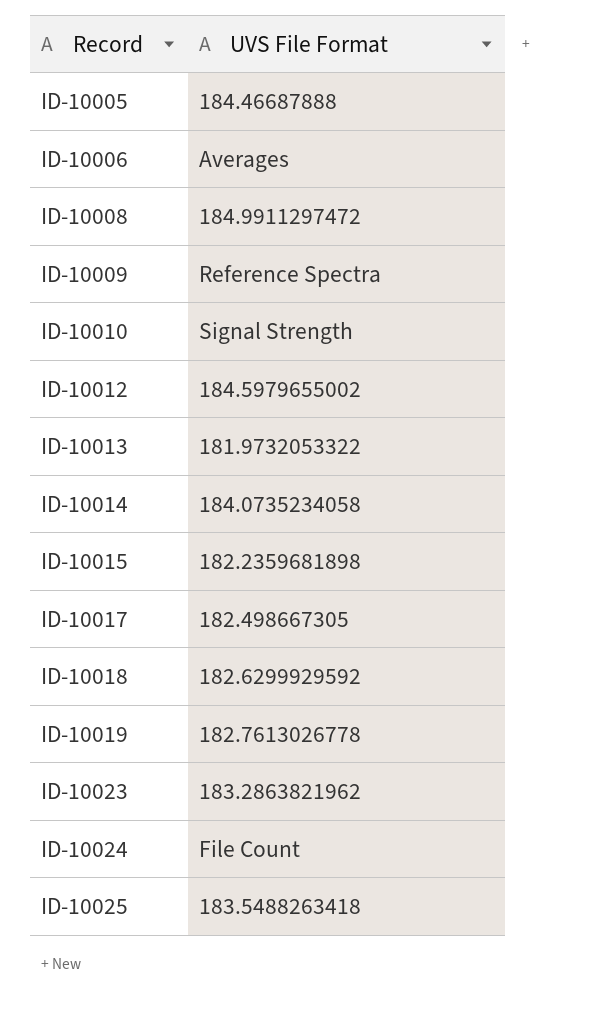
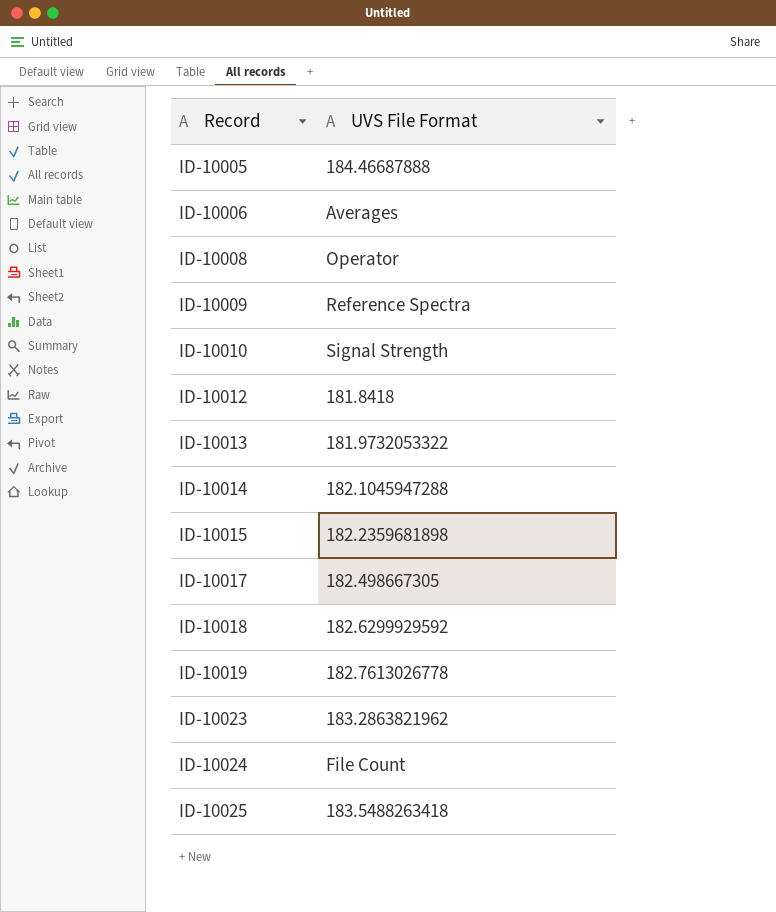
ID-10008 | UVS File Format: 184.9911297472 -> Operator
ID-10012 | UVS File Format: 184.5979655002 -> 181.8418
ID-10014 | UVS File Format: 184.0735234058 -> 182.1045947288

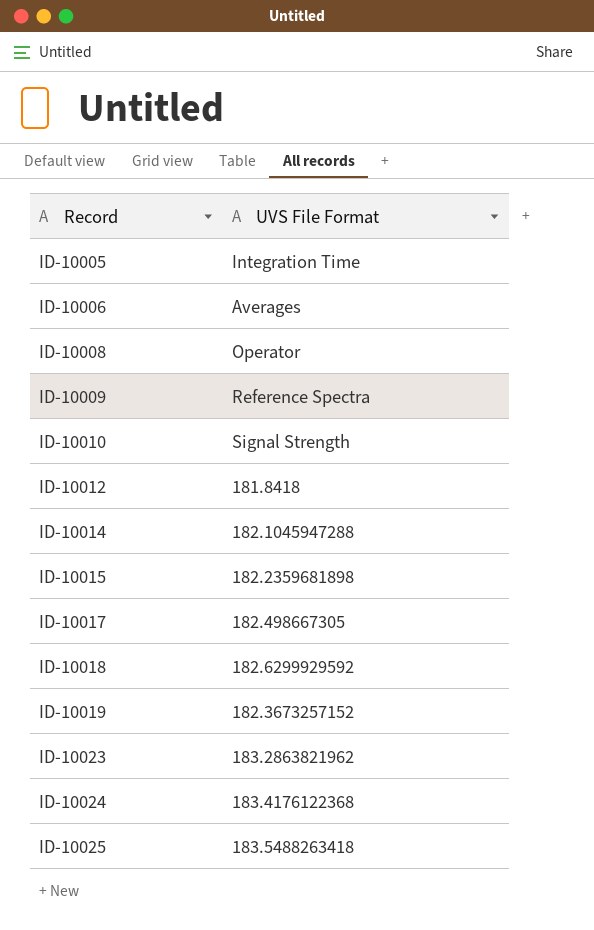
row ID-10013: 181.9732053322 -> none
ID-10005 | UVS File Format: 184.46687888 -> Integration Time
ID-10019 | UVS File Format: 182.7613026778 -> 182.3673257152
ID-10024 | UVS File Format: File Count -> 183.4176122368

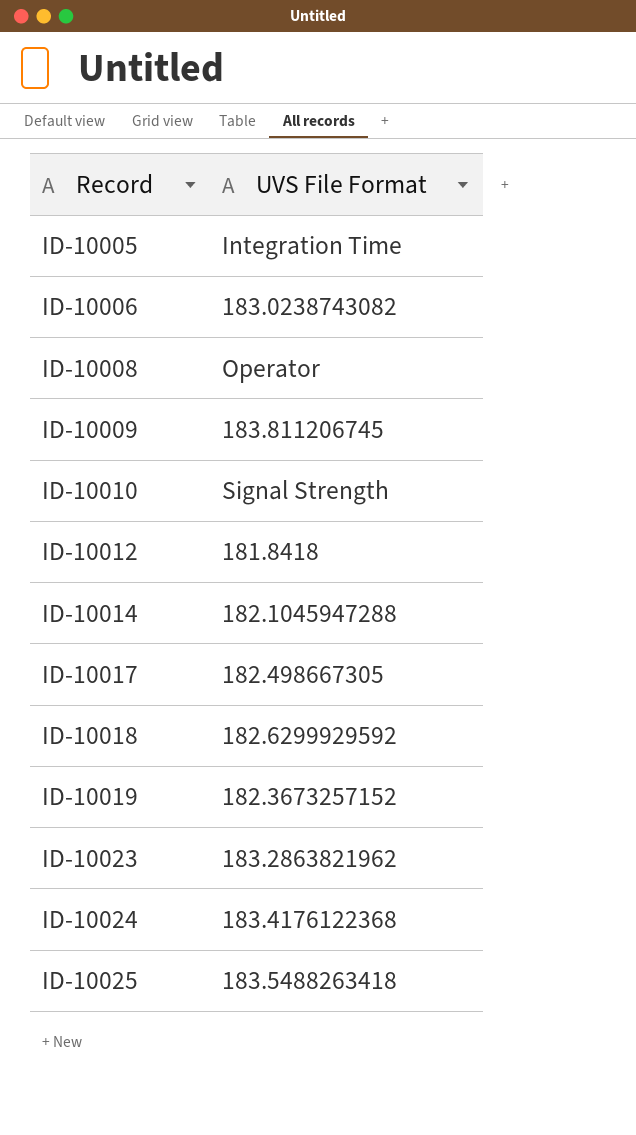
row ID-10015: 182.2359681898 -> none
ID-10006 | UVS File Format: Averages -> 183.0238743082
ID-10009 | UVS File Format: Reference Spectra -> 183.811206745

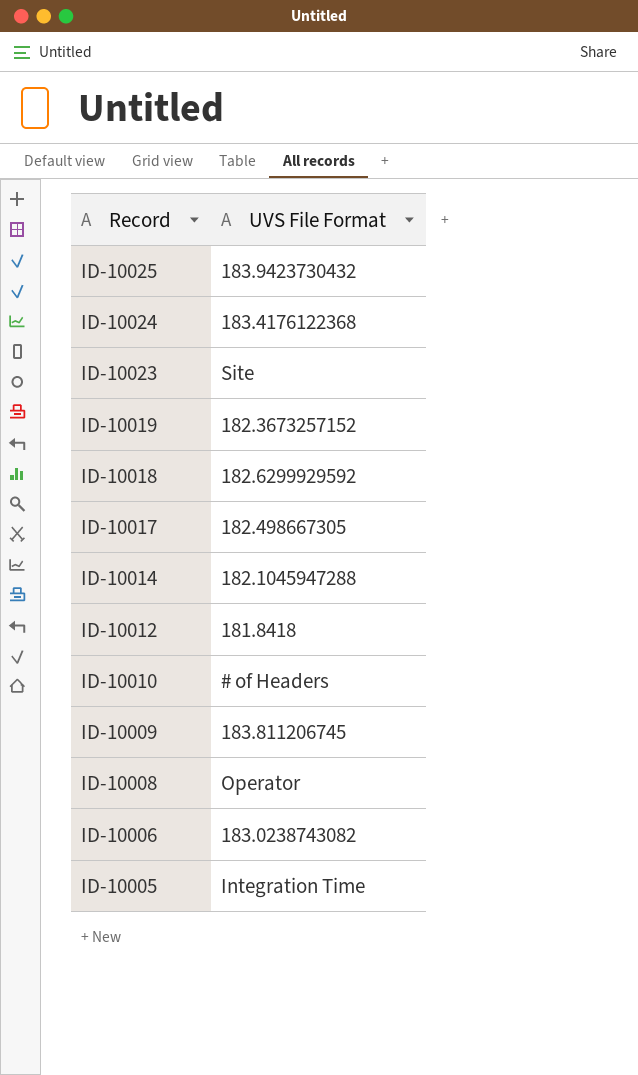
row order: Record ascending -> Record descending
ID-10025 | UVS File Format: 183.5488263418 -> 183.9423730432
ID-10023 | UVS File Format: 183.2863821962 -> Site
ID-10010 | UVS File Format: Signal Strength -> # of Headers

